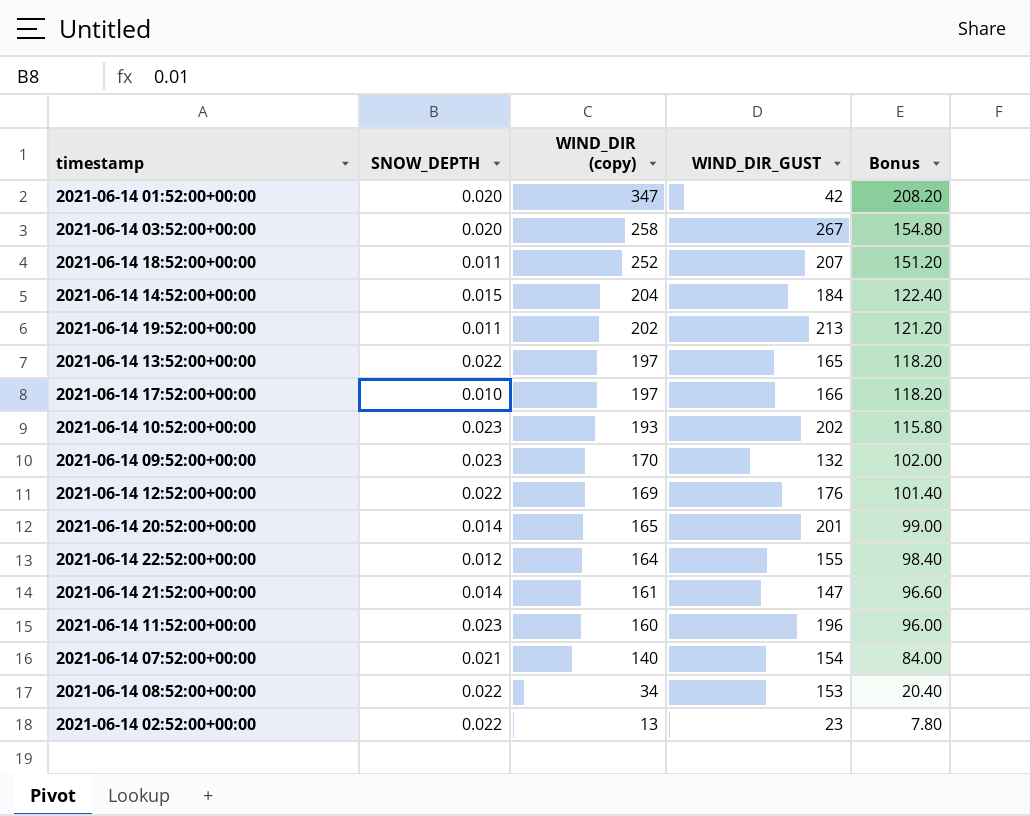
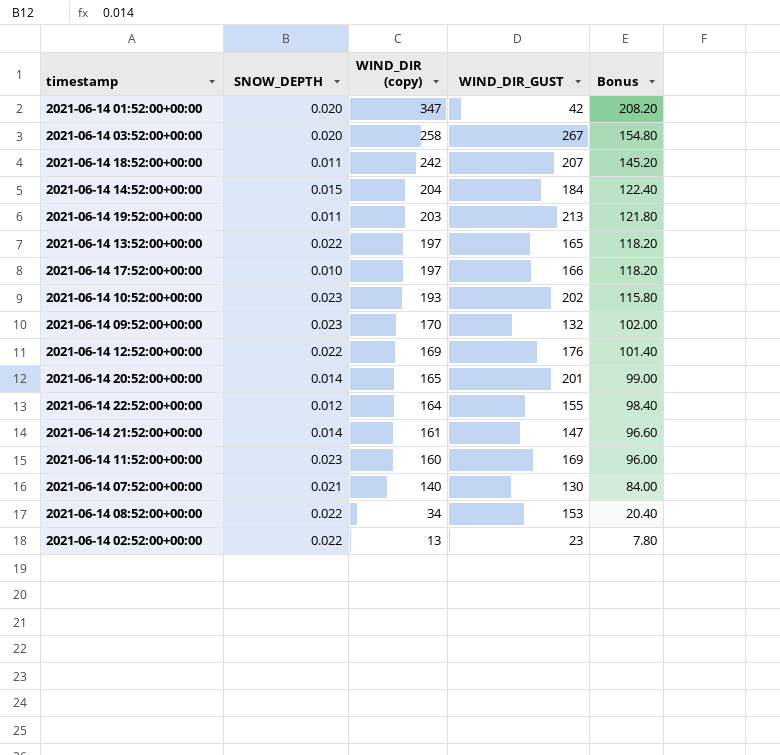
2021-06-14 18:52:00+00:00 | WIND_DIR (copy): 252 -> 242
2021-06-14 18:52:00+00:00 | Bonus: 151.20 -> 145.20
2021-06-14 19:52:00+00:00 | WIND_DIR (copy): 202 -> 203
2021-06-14 19:52:00+00:00 | Bonus: 121.20 -> 121.80
2021-06-14 11:52:00+00:00 | WIND_DIR_GUST: 196 -> 169
2021-06-14 07:52:00+00:00 | WIND_DIR_GUST: 154 -> 130

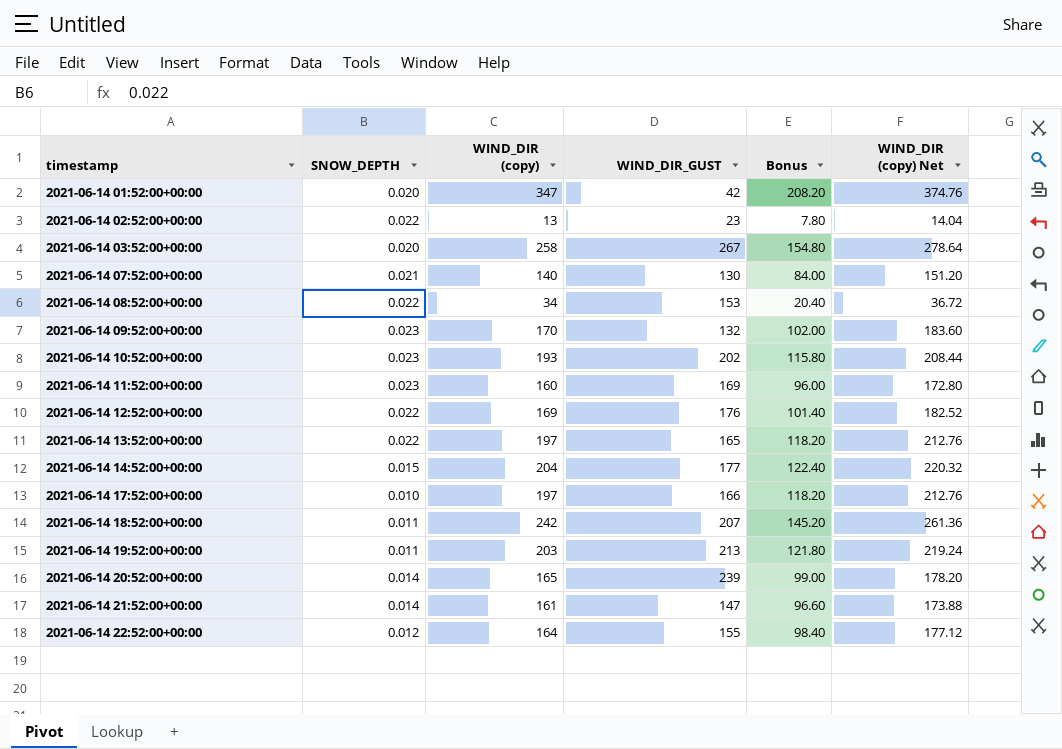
row order: WIND_DIR (copy) descending -> timestamp ascending
column WIND_DIR (copy) Net | formula: none -> [WIND_DIR (copy)] * 1.08
2021-06-14 14:52:00+00:00 | WIND_DIR_GUST: 184 -> 177
2021-06-14 20:52:00+00:00 | WIND_DIR_GUST: 201 -> 239

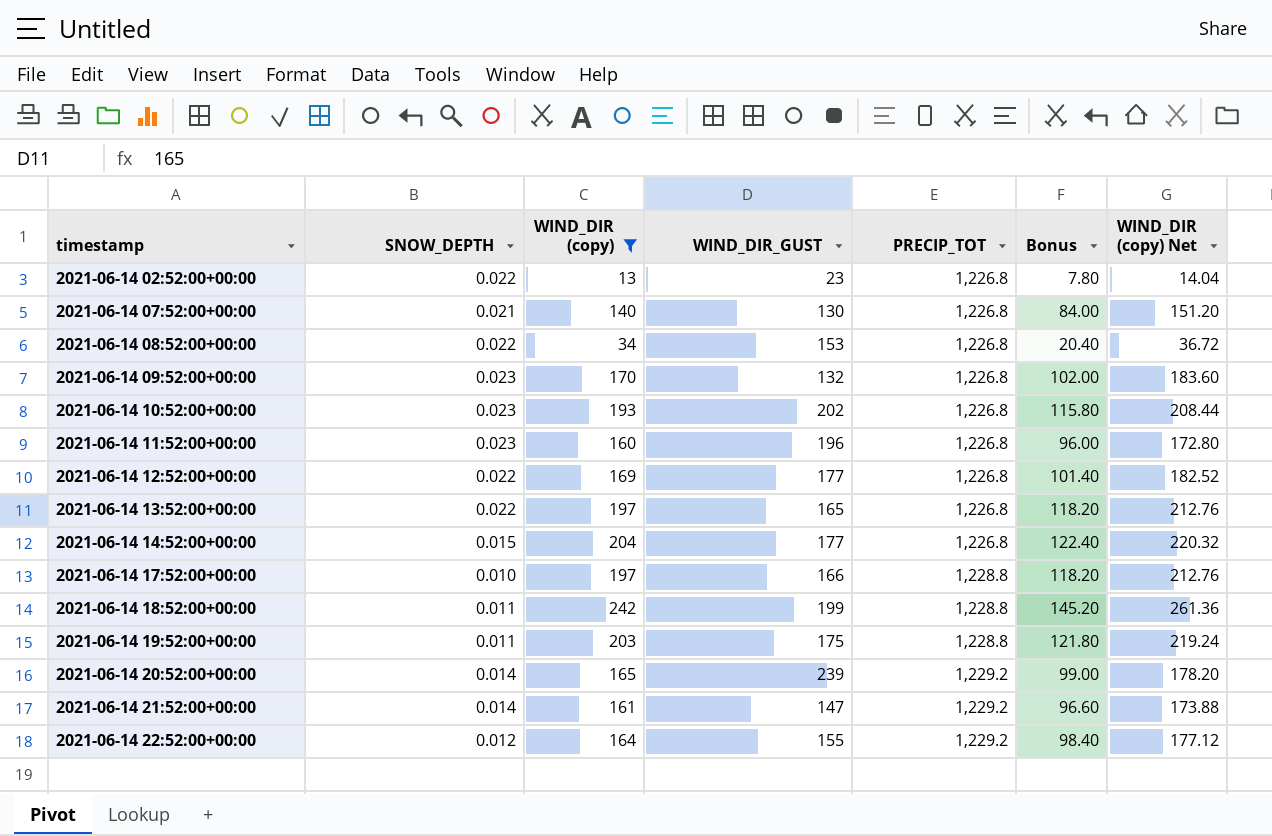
filter: none -> WIND_DIR (copy) <= 242
column PRECIP_TOT | position: none -> 5
2021-06-14 11:52:00+00:00 | WIND_DIR_GUST: 169 -> 196
2021-06-14 12:52:00+00:00 | WIND_DIR_GUST: 176 -> 177
2021-06-14 18:52:00+00:00 | WIND_DIR_GUST: 207 -> 199
2021-06-14 19:52:00+00:00 | WIND_DIR_GUST: 213 -> 175

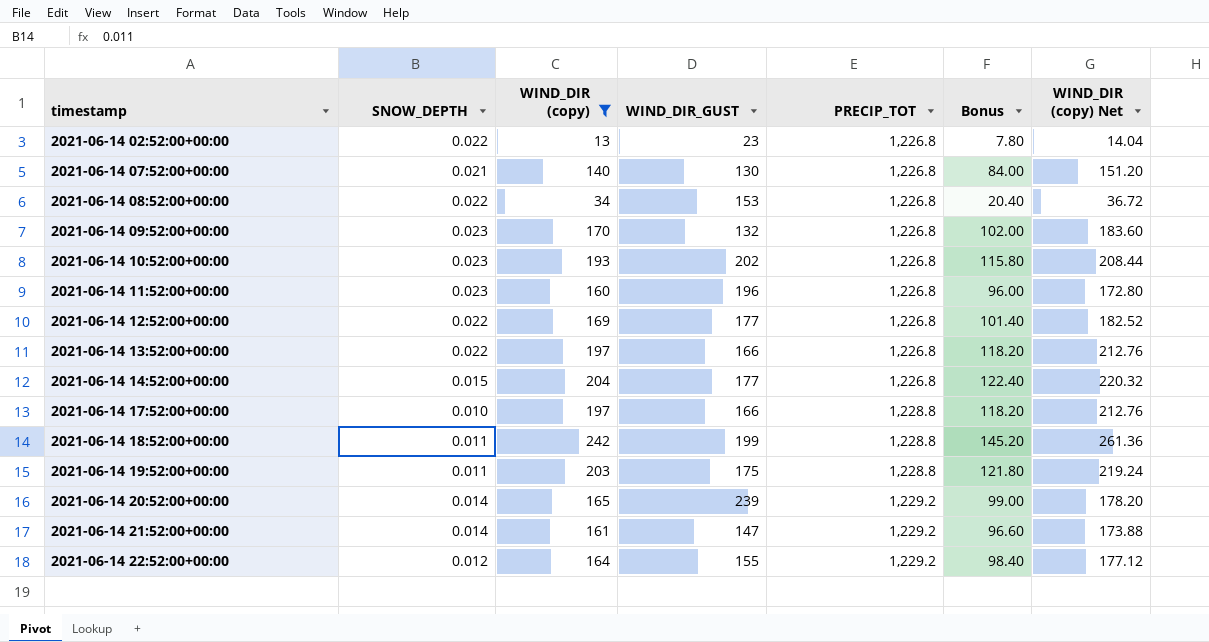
2021-06-14 13:52:00+00:00 | WIND_DIR_GUST: 165 -> 166

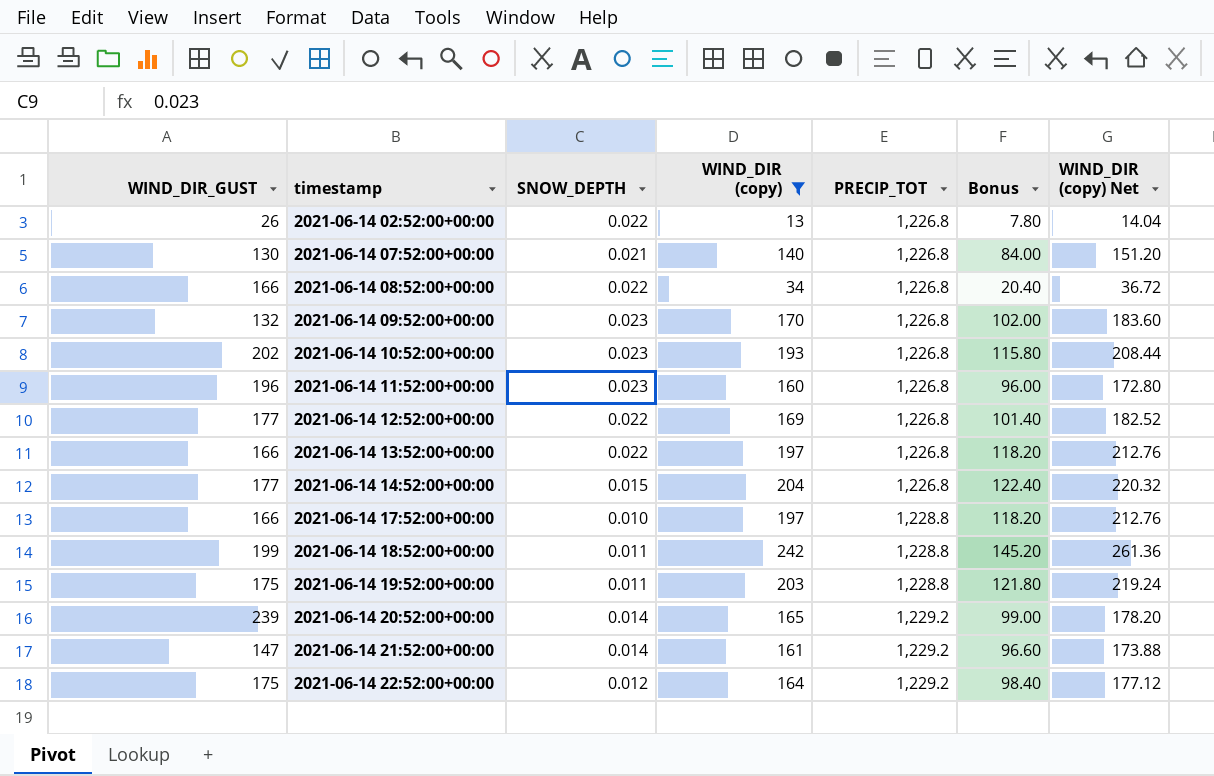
column WIND_DIR_GUST | position: 4 -> 1
2021-06-14 02:52:00+00:00 | WIND_DIR_GUST: 23 -> 26
2021-06-14 08:52:00+00:00 | WIND_DIR_GUST: 153 -> 166
2021-06-14 22:52:00+00:00 | WIND_DIR_GUST: 155 -> 175

